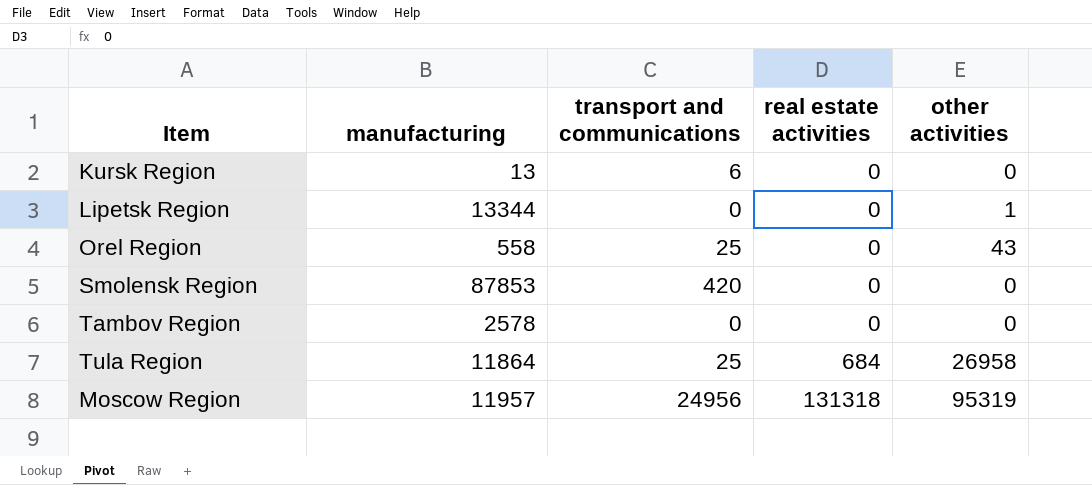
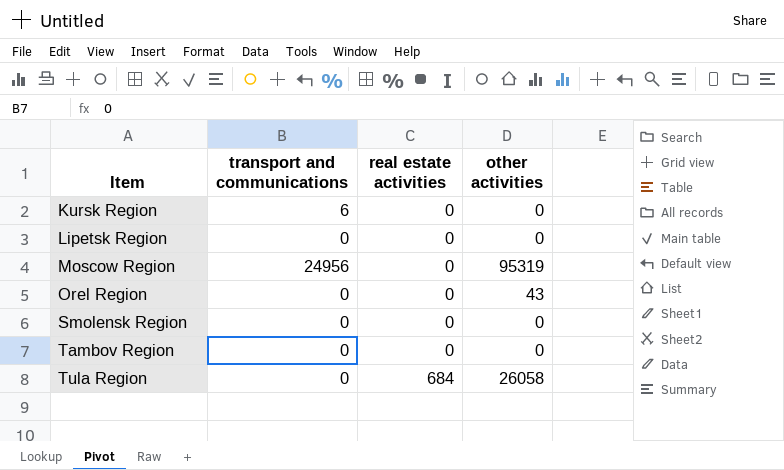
row order: real estate activities ascending -> Item ascending
column manufacturing | position: 2 -> none
Lipetsk Region | other activities: 1 -> 0
Moscow Region | real estate activities: 131318 -> 0
Orel Region | transport and communications: 25 -> 0
Smolensk Region | transport and communications: 420 -> 0
Tula Region | transport and communications: 25 -> 0
Tula Region | other activities: 26958 -> 26058

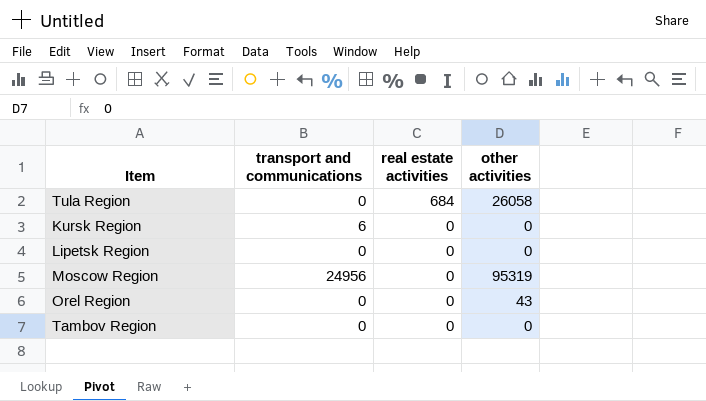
row order: Item ascending -> real estate activities descending
row Smolensk Region: 0 | 0 | 0 -> none

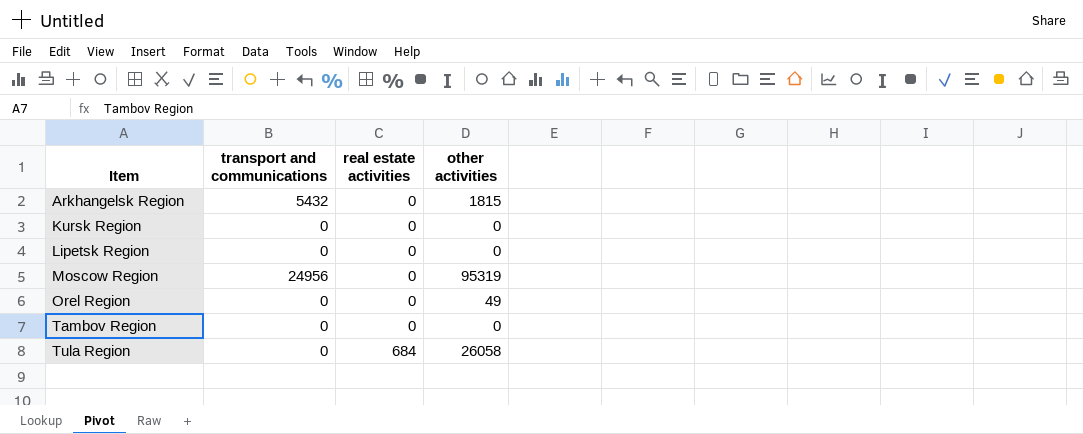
row order: real estate activities descending -> Item ascending
row Arkhangelsk Region: none -> 5432 | 0 | 1815
Kursk Region | transport and communications: 6 -> 0
Orel Region | other activities: 43 -> 49

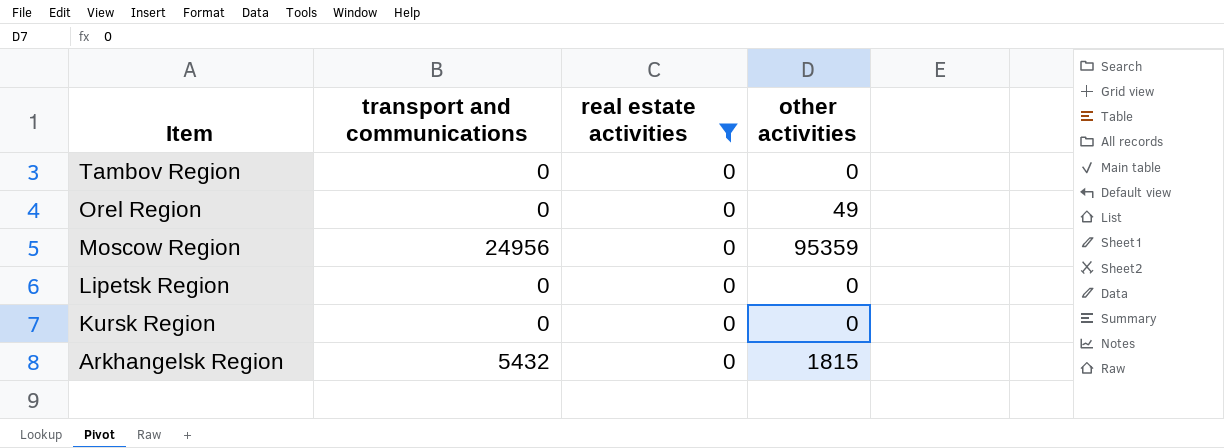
filter: none -> real estate activities = 0
row order: Item ascending -> Item descending
Moscow Region | other activities: 95319 -> 95359

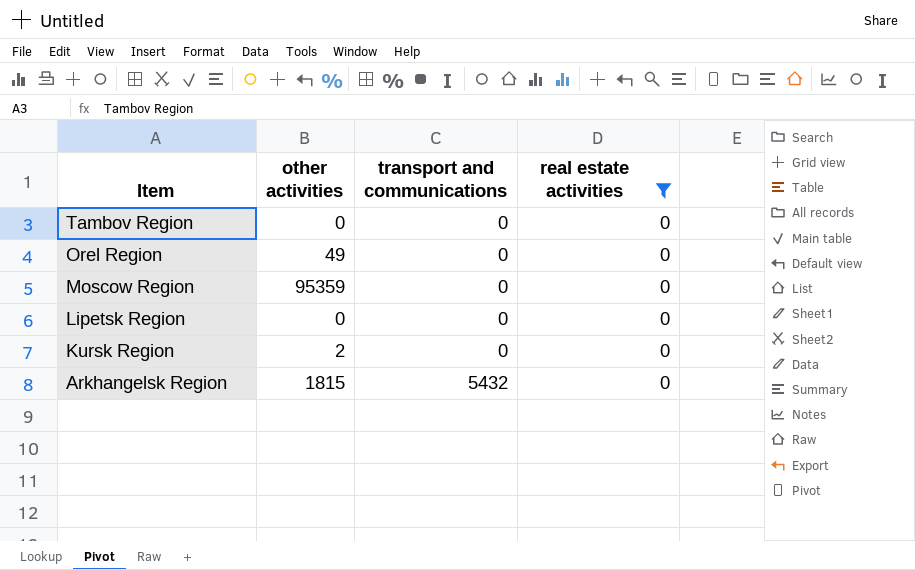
column other activities | position: 4 -> 2
Moscow Region | transport and communications: 24956 -> 0
Kursk Region | other activities: 0 -> 2

